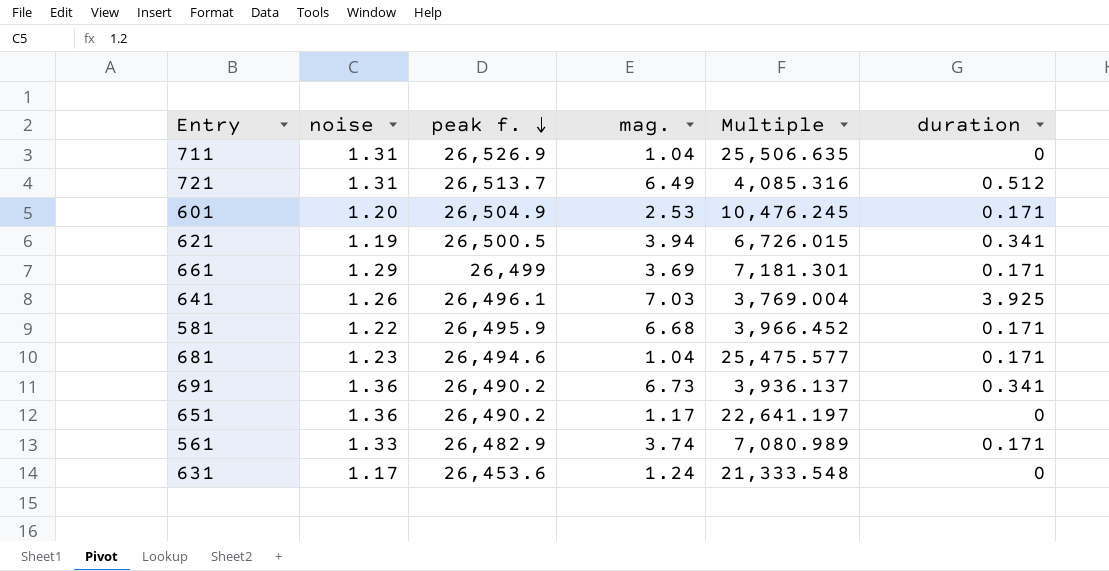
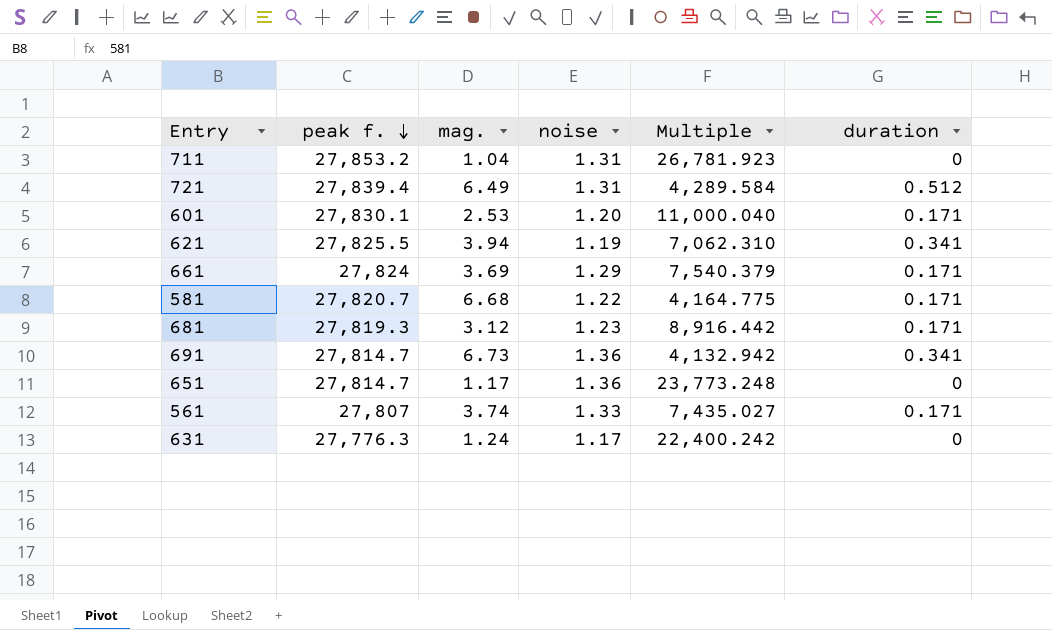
column noise | position: 2 -> 4
row 641: 1.26 | 26,496.1 | 7.03 | 3,769.004 | 3.925 -> none
711 | peak f.: 26,526.9 -> 27,853.2
711 | Multiple: 25,506.635 -> 26,781.923
721 | peak f.: 26,513.7 -> 27,839.4
721 | Multiple: 4,085.316 -> 4,289.584
601 | peak f.: 26,504.9 -> 27,830.1
601 | Multiple: 10,476.245 -> 11,000.040
621 | peak f.: 26,500.5 -> 27,825.5
621 | Multiple: 6,726.015 -> 7,062.310
661 | peak f.: 26,499 -> 27,824
661 | Multiple: 7,181.301 -> 7,540.379
581 | peak f.: 26,495.9 -> 27,820.7
581 | Multiple: 3,966.452 -> 4,164.775
681 | peak f.: 26,494.6 -> 27,819.3
681 | mag.: 1.04 -> 3.12
681 | Multiple: 25,475.577 -> 8,916.442
691 | peak f.: 26,490.2 -> 27,814.7
691 | Multiple: 3,936.137 -> 4,132.942
651 | peak f.: 26,490.2 -> 27,814.7
651 | Multiple: 22,641.197 -> 23,773.248
561 | peak f.: 26,482.9 -> 27,807
561 | Multiple: 7,080.989 -> 7,435.027
631 | peak f.: 26,453.6 -> 27,776.3
631 | Multiple: 21,333.548 -> 22,400.242

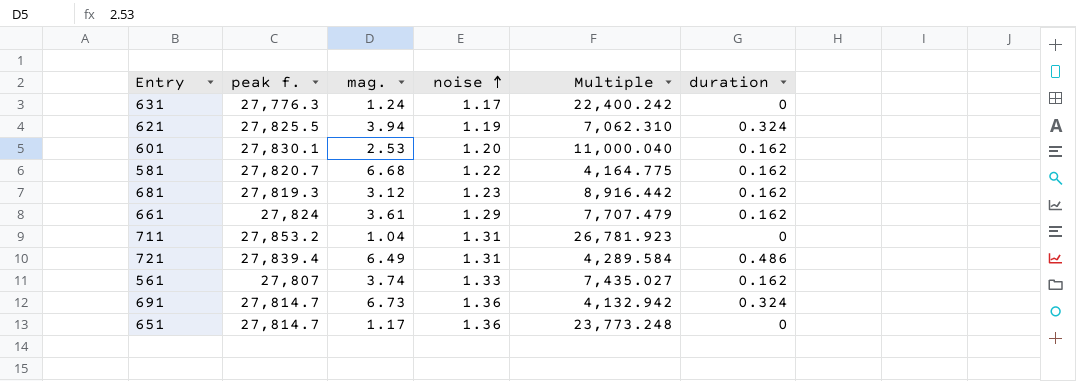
row order: peak f. descending -> noise ascending
621 | duration: 0.341 -> 0.324
601 | duration: 0.171 -> 0.162
581 | duration: 0.171 -> 0.162
681 | duration: 0.171 -> 0.162
661 | mag.: 3.69 -> 3.61
661 | Multiple: 7,540.379 -> 7,707.479
661 | duration: 0.171 -> 0.162
721 | duration: 0.512 -> 0.486
561 | duration: 0.171 -> 0.162
691 | duration: 0.341 -> 0.324

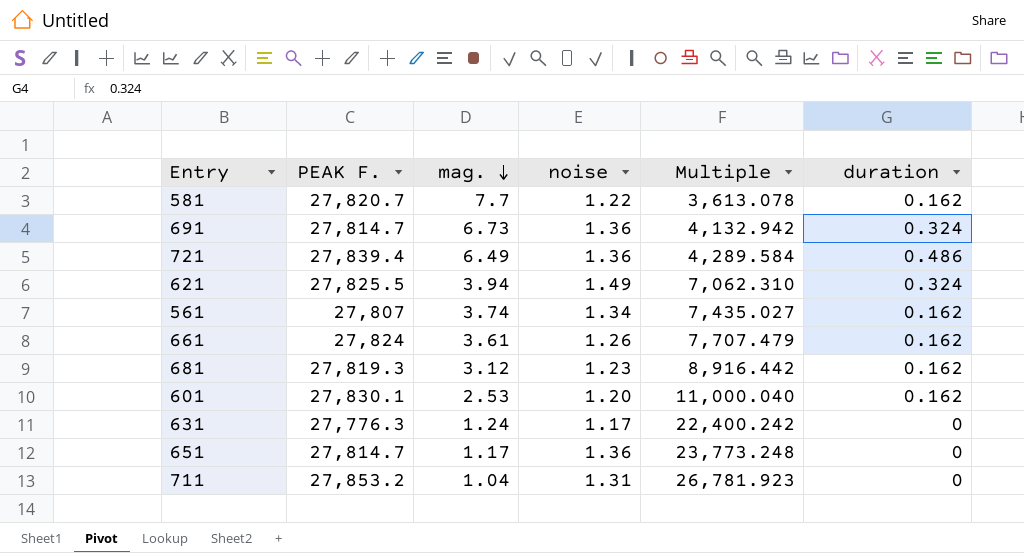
row order: noise ascending -> mag. descending
column name: peak f. -> PEAK F.
581 | mag.: 6.68 -> 7.7
581 | Multiple: 4,164.775 -> 3,613.078
721 | noise: 1.31 -> 1.36
621 | noise: 1.19 -> 1.49
561 | noise: 1.33 -> 1.34
661 | noise: 1.29 -> 1.26

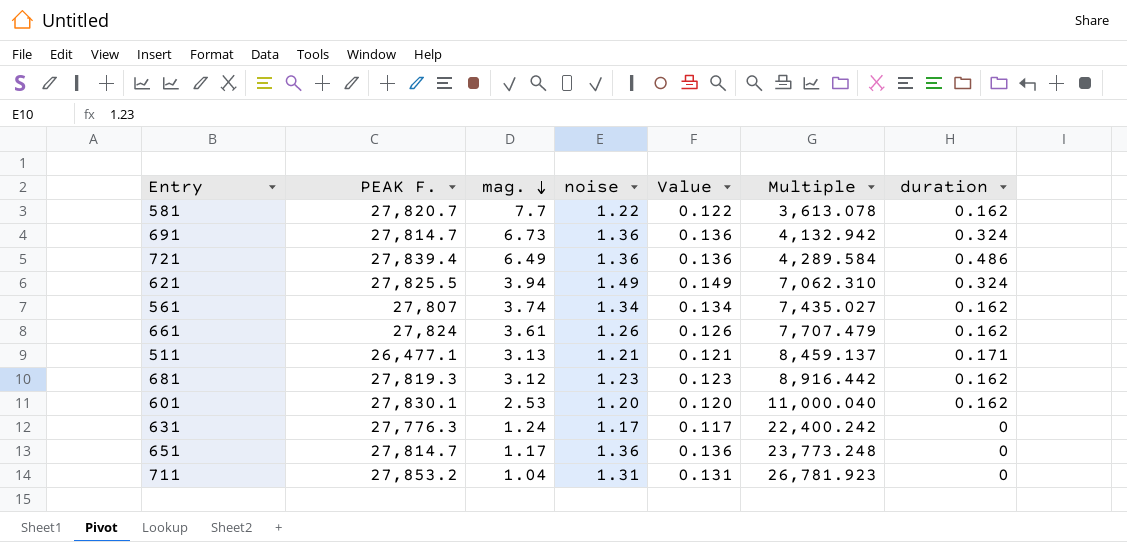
column Value | formula: none -> [noise] * 0.1
row 511: none -> 26,477.1 | 3.13 | 1.21 | 0.121 | 8,459.137 | 0.171

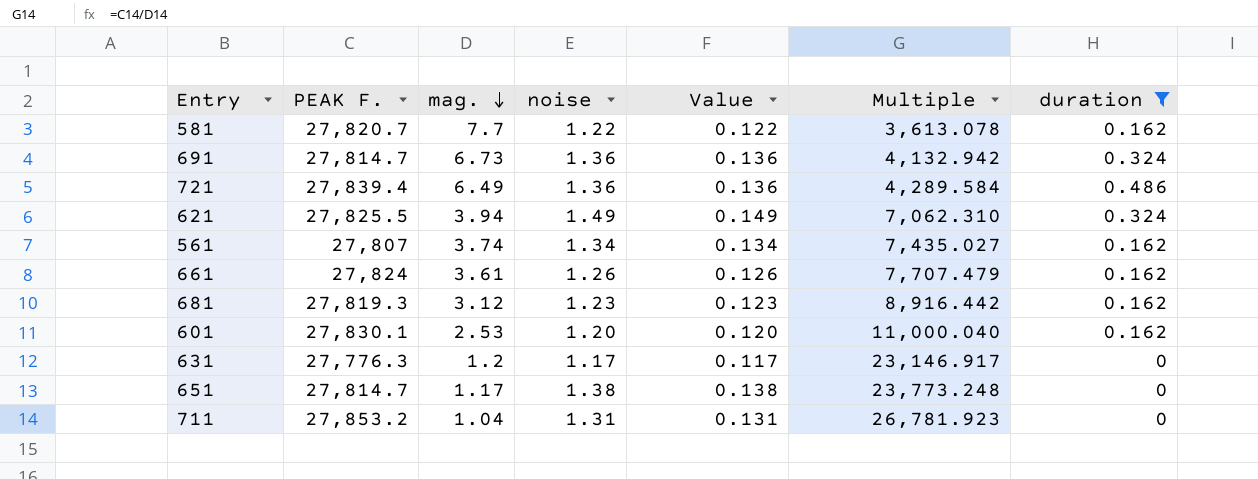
filter: none -> duration != 0.171
631 | mag.: 1.24 -> 1.2
631 | Multiple: 22,400.242 -> 23,146.917
651 | noise: 1.36 -> 1.38
651 | Value: 0.136 -> 0.138

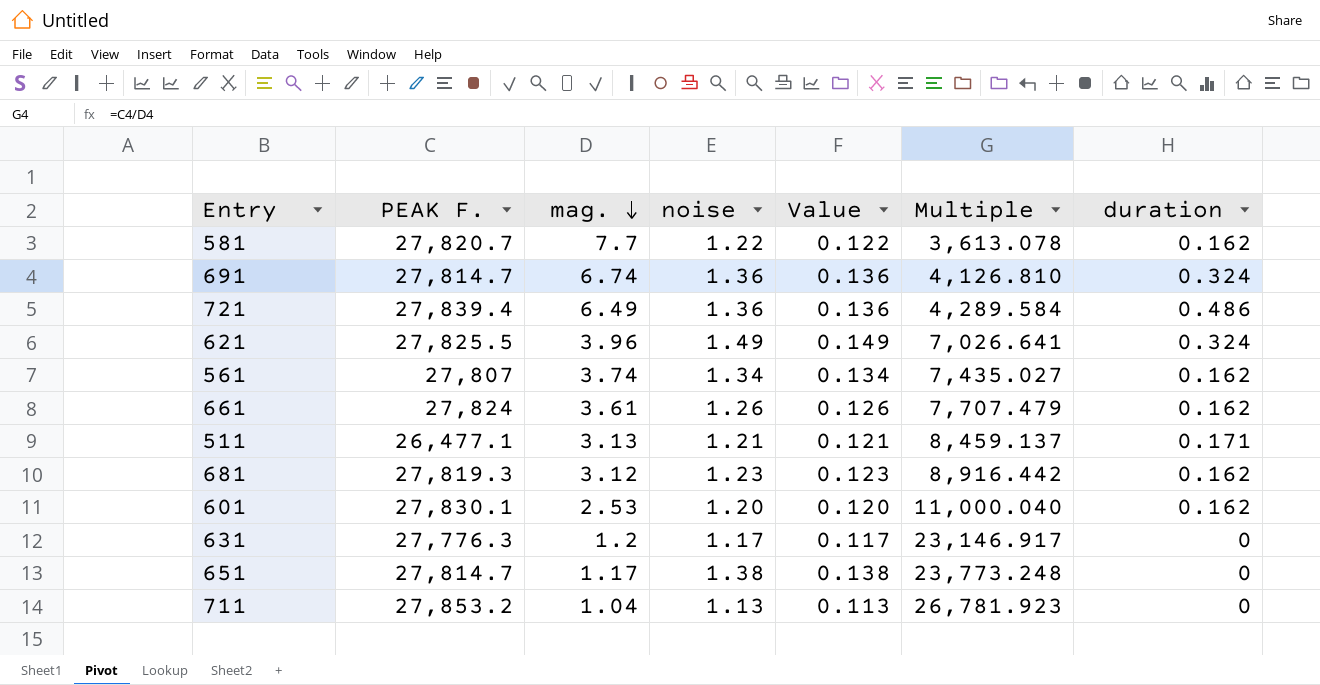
filter: duration != 0.171 -> none
691 | mag.: 6.73 -> 6.74
691 | Multiple: 4,132.942 -> 4,126.810
621 | mag.: 3.94 -> 3.96
621 | Multiple: 7,062.310 -> 7,026.641
711 | noise: 1.31 -> 1.13
711 | Value: 0.131 -> 0.113

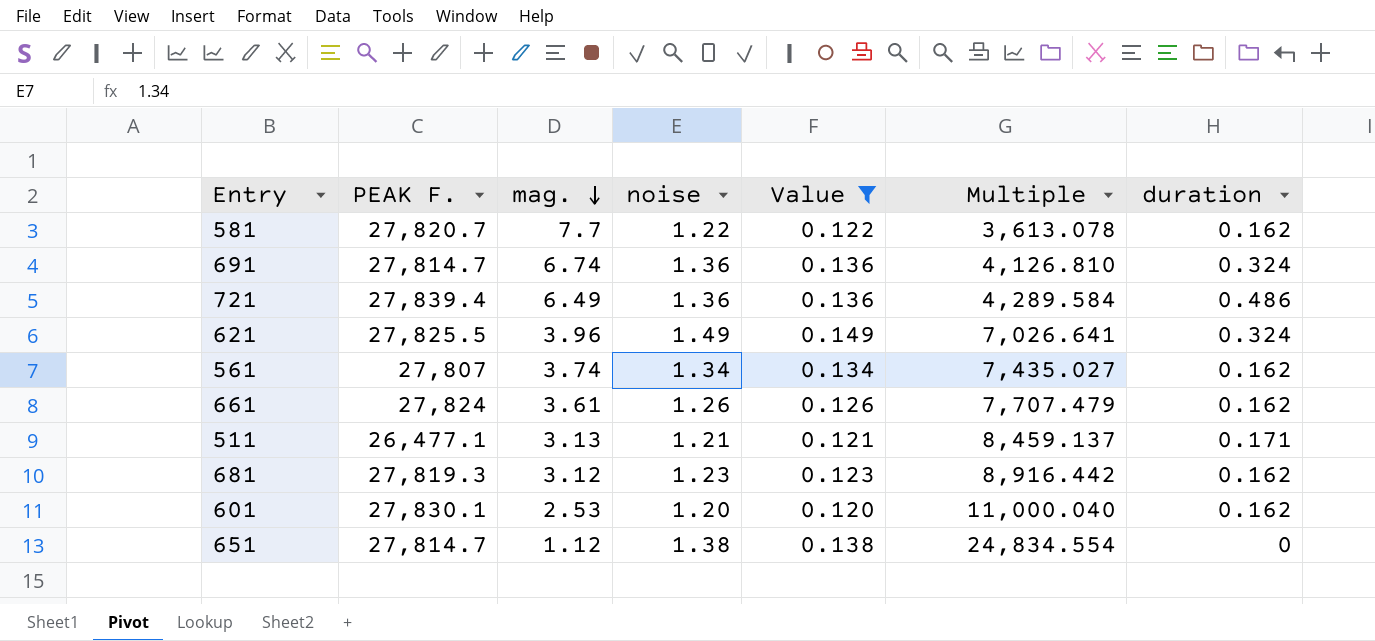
filter: none -> Value >= 0.120
651 | mag.: 1.17 -> 1.12
651 | Multiple: 23,773.248 -> 24,834.554

